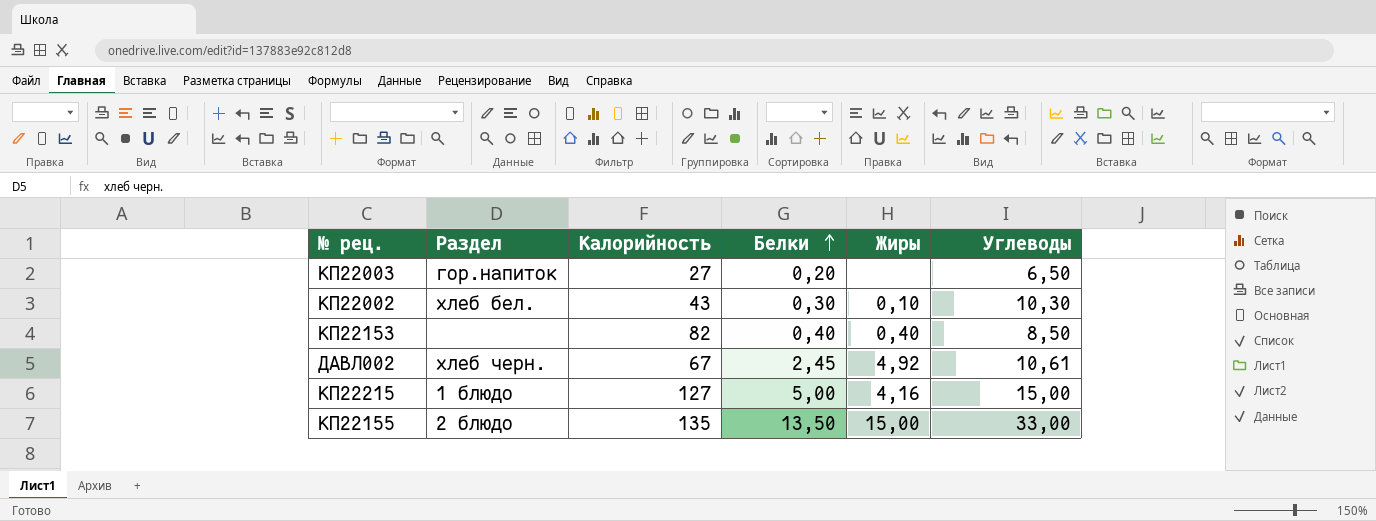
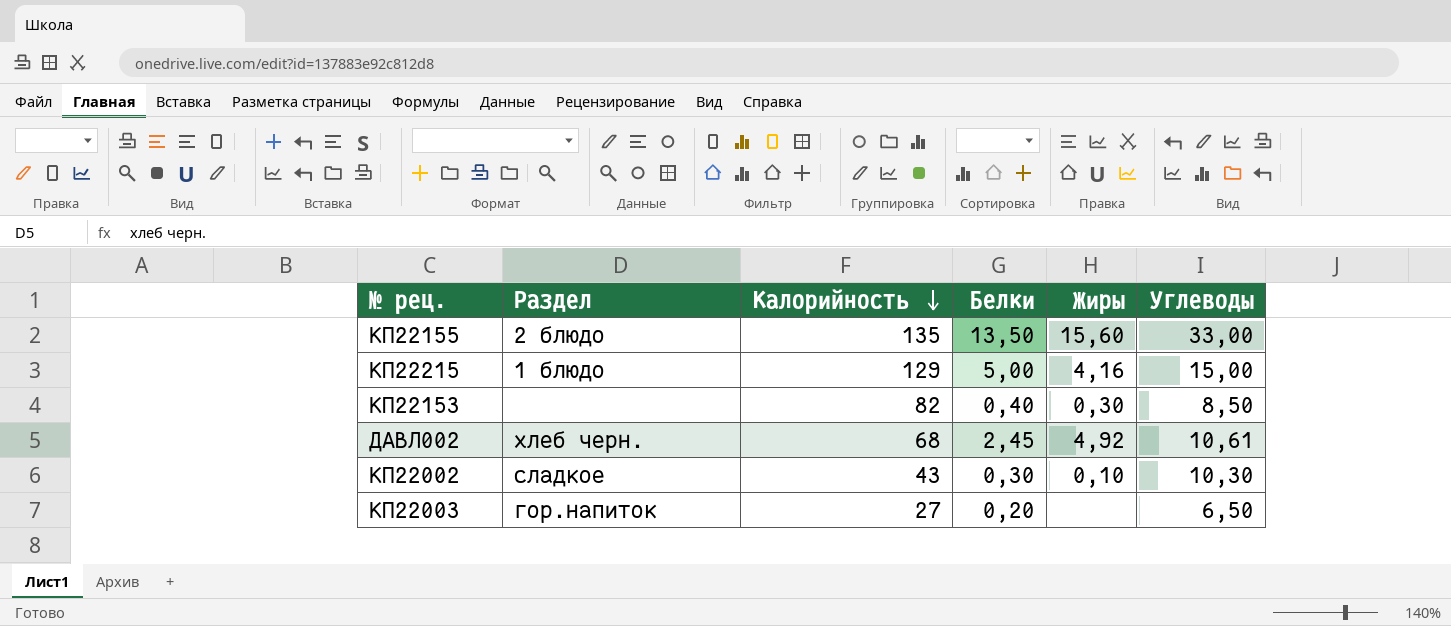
row order: Белки ascending -> Калорийность descending
КП22155 | Жиры: 15,00 -> 15,60
КП22215 | Калорийность: 127 -> 129
КП22153 | Жиры: 0,40 -> 0,30
ДАВЛ002 | Калорийность: 67 -> 68
КП22002 | Раздел: хлеб бел. -> сладкое

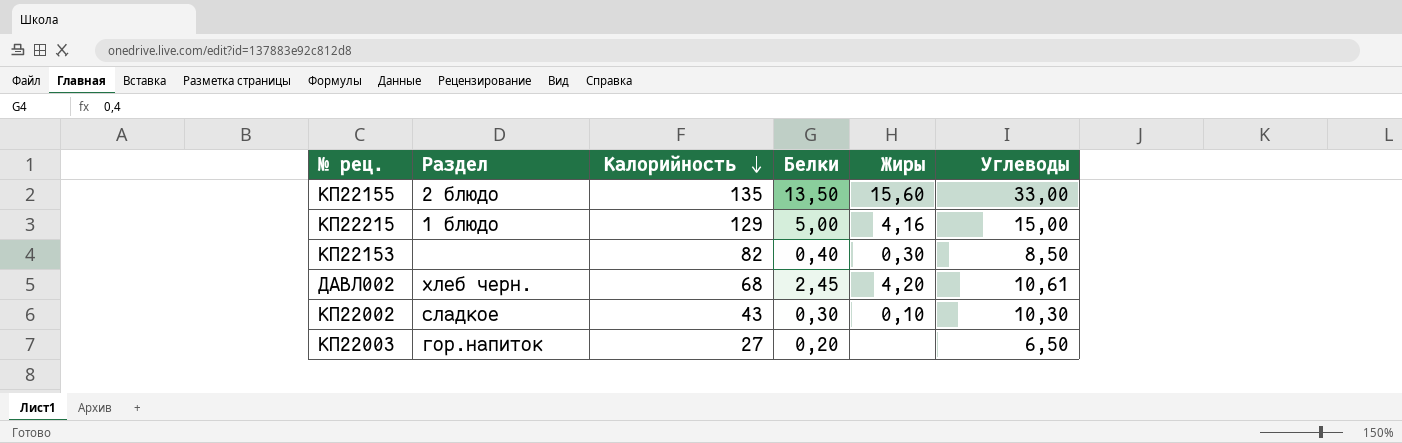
ДАВЛ002 | Жиры: 4,92 -> 4,20

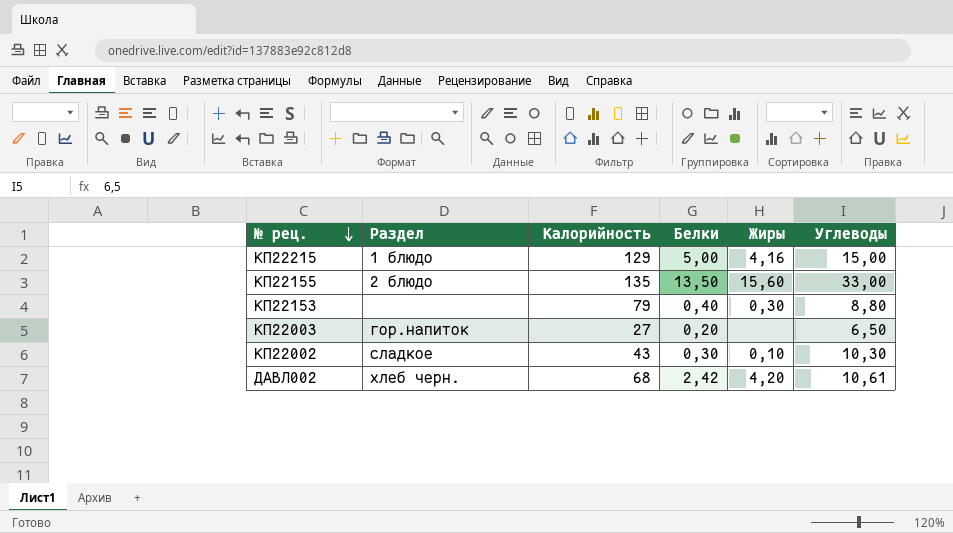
row order: Калорийность descending -> № рец. descending
КП22153 | Калорийность: 82 -> 79
КП22153 | Углеводы: 8,50 -> 8,80
ДАВЛ002 | Белки: 2,45 -> 2,42

